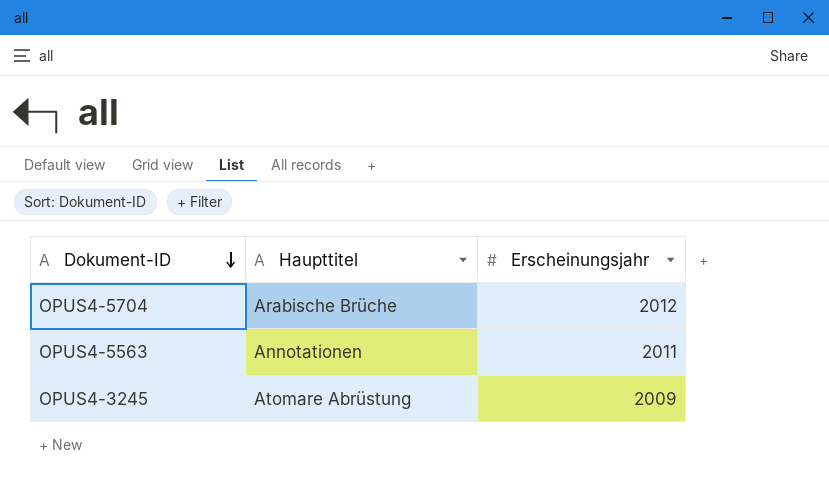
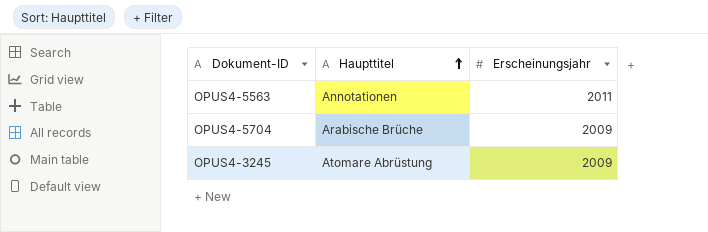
row order: Dokument-ID descending -> Haupttitel ascending
OPUS4-5704 | Erscheinungsjahr: 2012 -> 2009

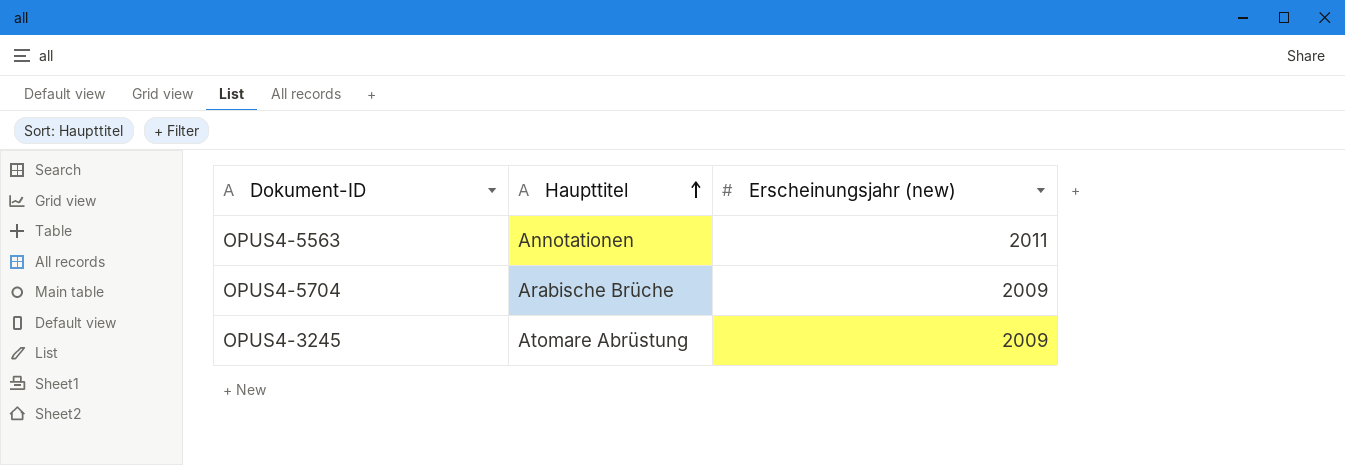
column name: Erscheinungsjahr -> Erscheinungsjahr (new)

